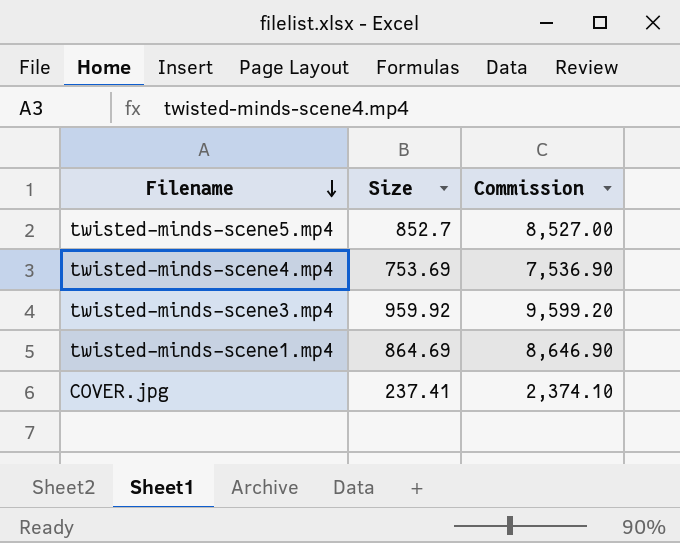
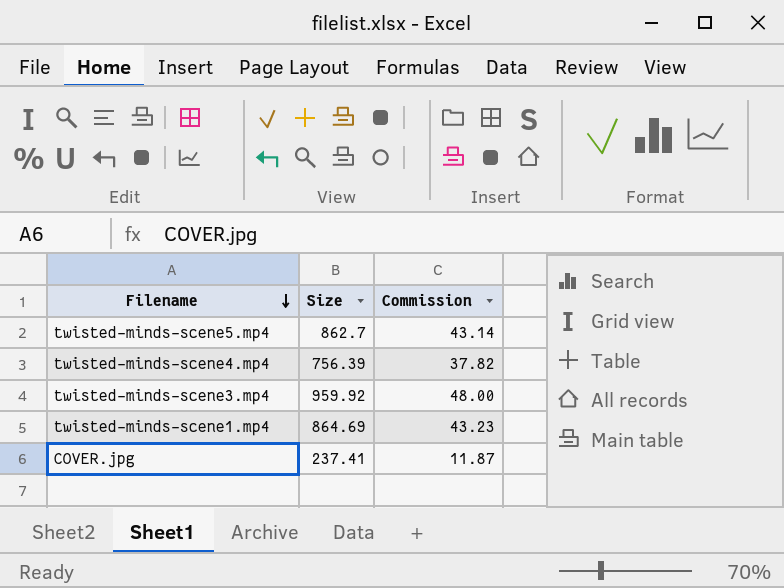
column Commission | formula: [Size] * 10 -> [Size] * 0.05
twisted-minds-scene5.mp4 | Size: 852.7 -> 862.7
twisted-minds-scene4.mp4 | Size: 753.69 -> 756.39

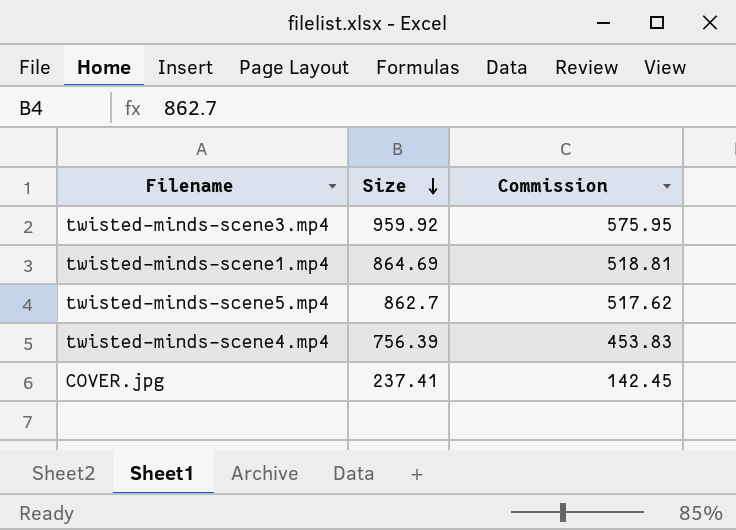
row order: Filename descending -> Size descending
column Commission | formula: [Size] * 0.05 -> [Size] * 0.6

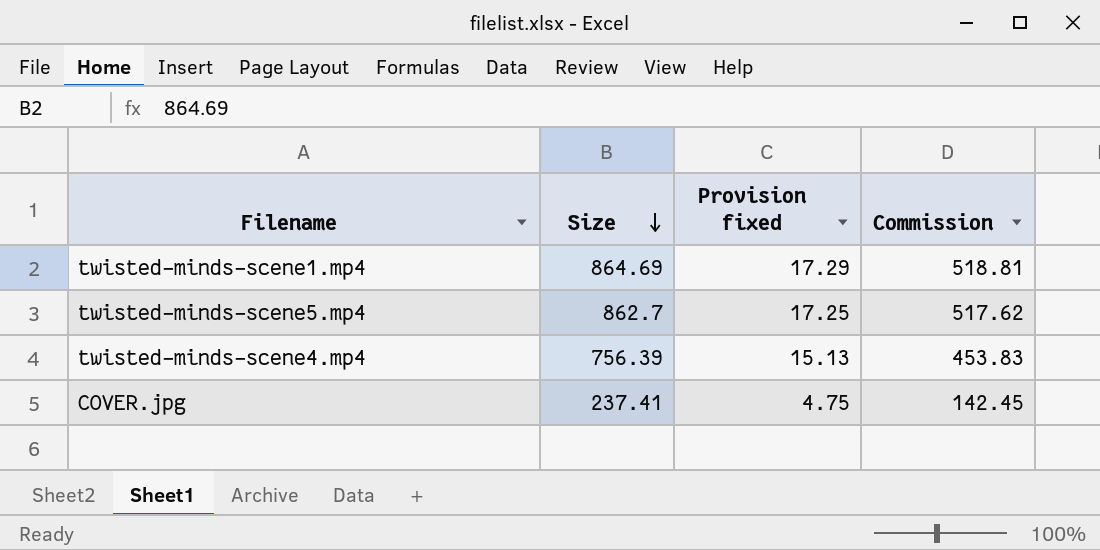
column Provision fixed | formula: none -> [Size] * 0.02
row twisted-minds-scene3.mp4: 959.92 | 575.95 -> none

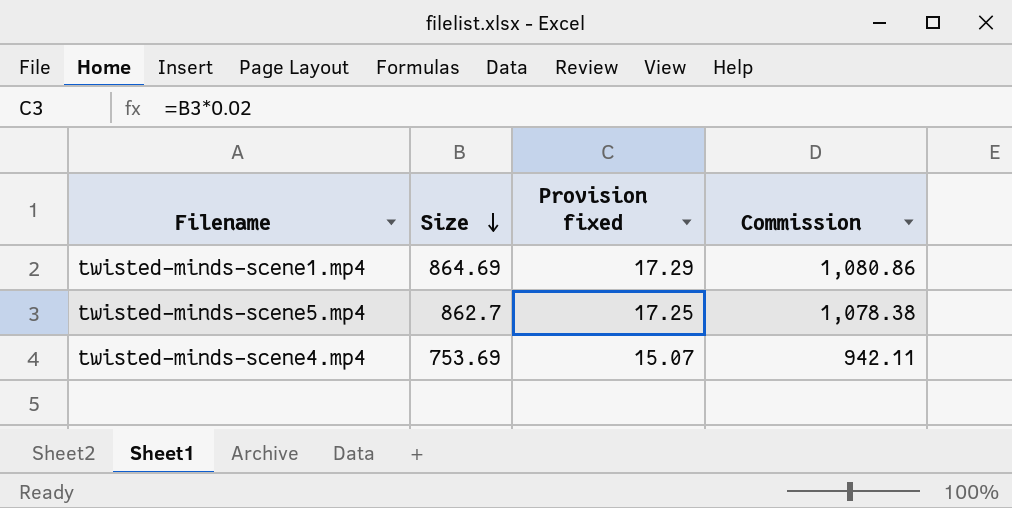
column Commission | formula: [Size] * 0.6 -> [Size] * 1.25
row COVER.jpg: 237.41 | 4.75 | 142.45 -> none
twisted-minds-scene4.mp4 | Size: 756.39 -> 753.69
twisted-minds-scene4.mp4 | Provision fixed: 15.13 -> 15.07

